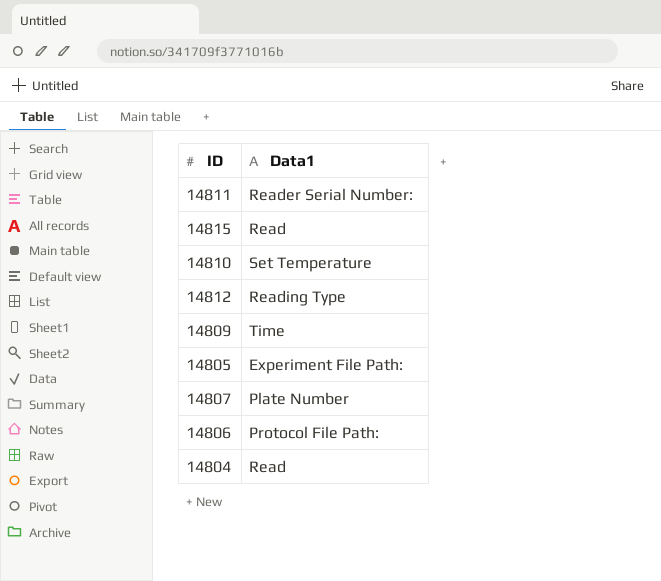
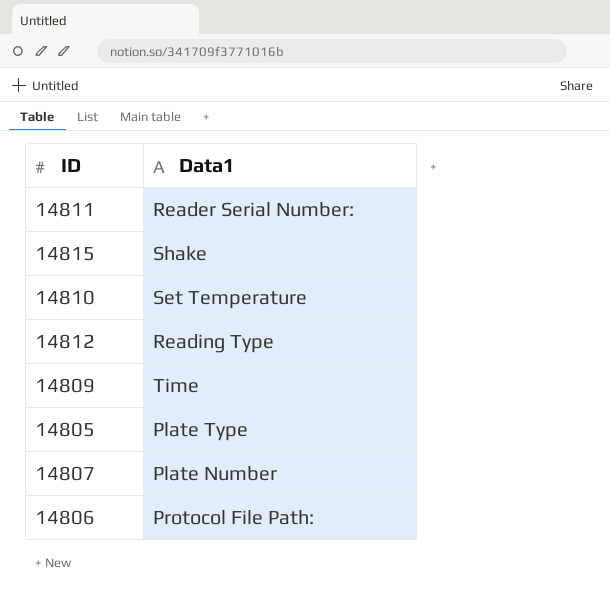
row 14804: Read -> none
14815 | Data1: Read -> Shake
14805 | Data1: Experiment File Path: -> Plate Type

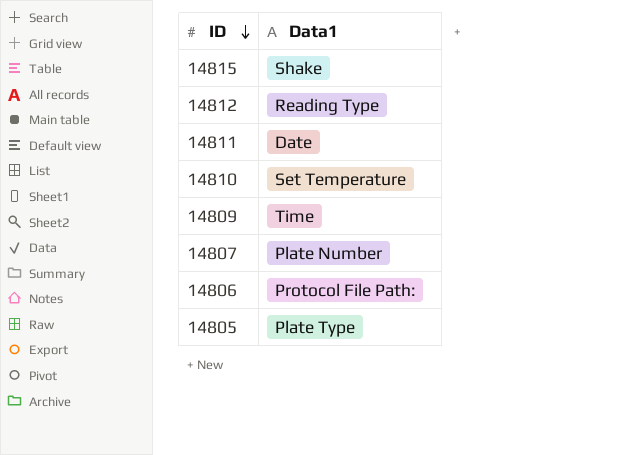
row order: none -> ID descending
14811 | Data1: Reader Serial Number: -> Date

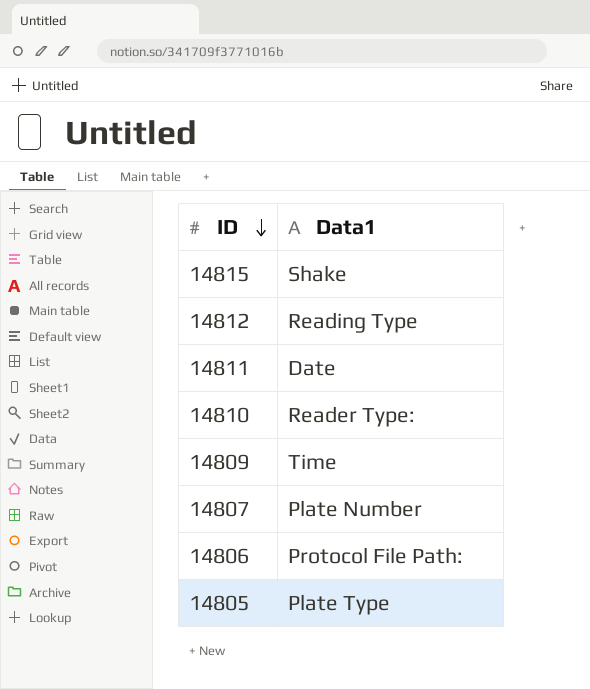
14810 | Data1: Set Temperature -> Reader Type:

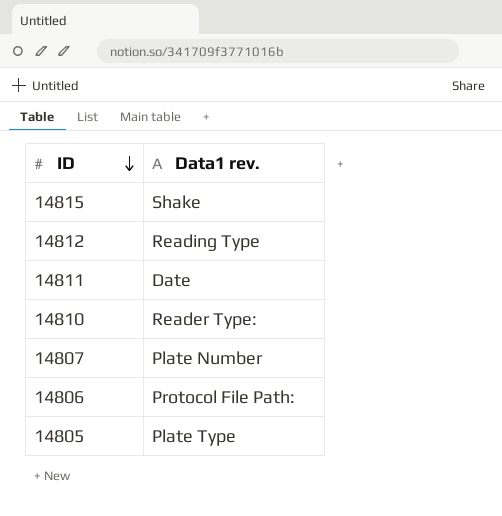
column name: Data1 -> Data1 rev.
row 14809: Time -> none

